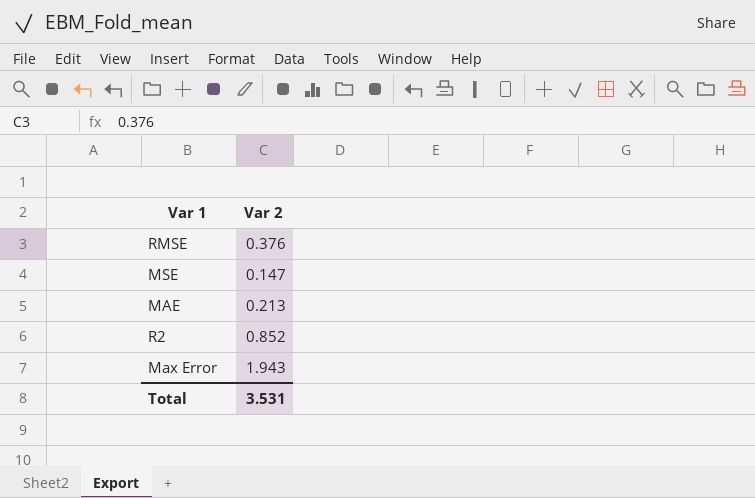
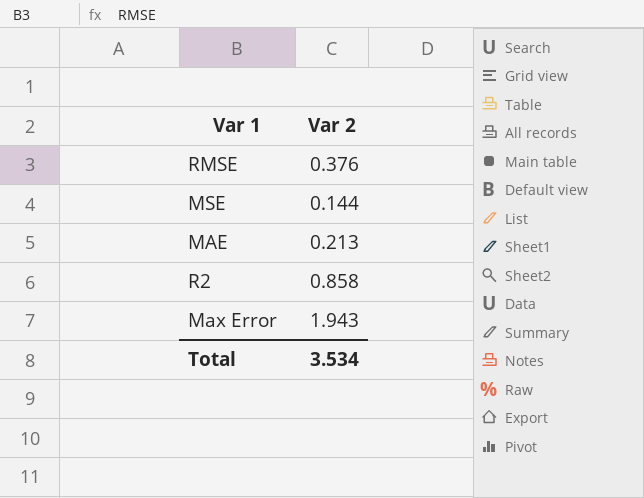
MSE | Var 2: 0.147 -> 0.144
R2 | Var 2: 0.852 -> 0.858
Total | Var 2: 3.531 -> 3.534

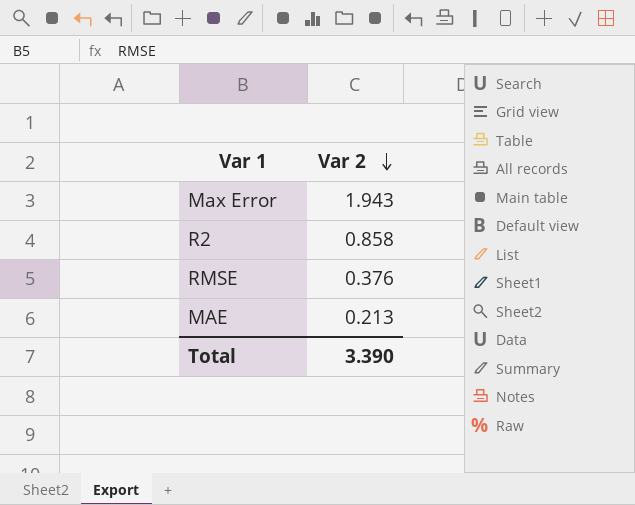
row order: none -> Var 2 descending
row MSE: 0.144 -> none
Total | Var 2: 3.534 -> 3.390

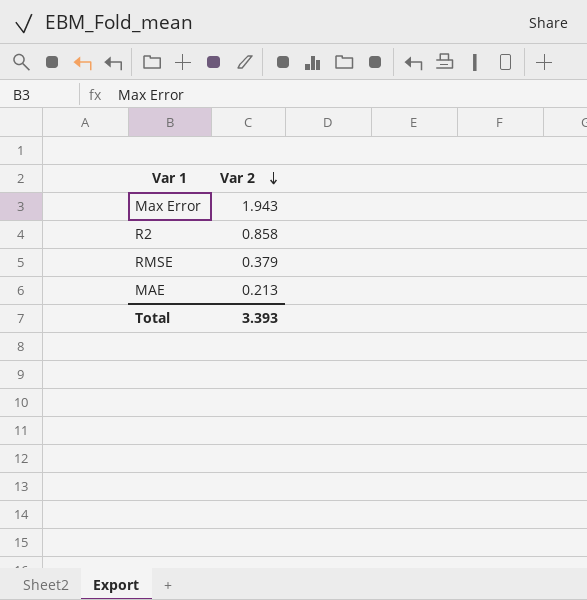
RMSE | Var 2: 0.376 -> 0.379
Total | Var 2: 3.390 -> 3.393

